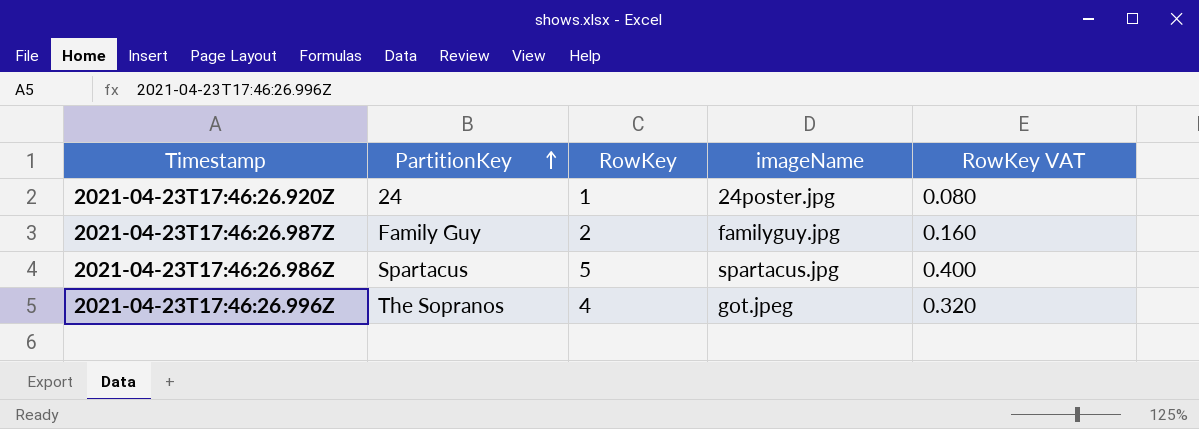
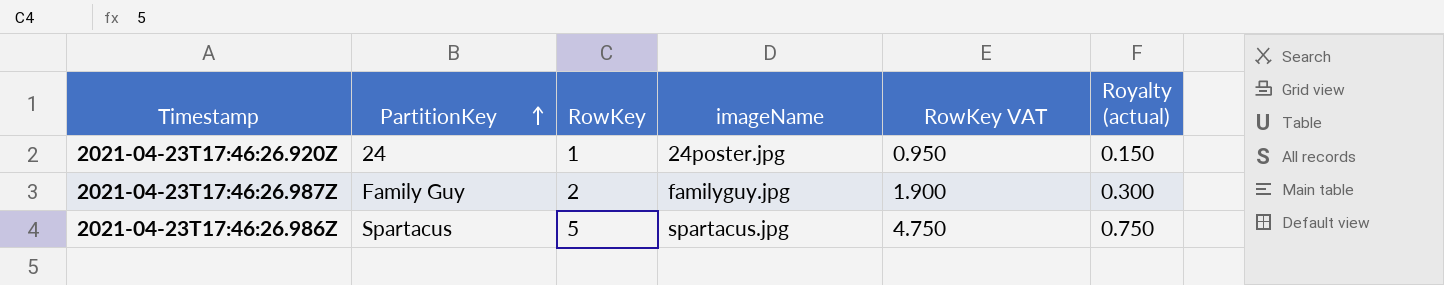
column RowKey VAT | formula: [RowKey] * 0.08 -> [RowKey] * 0.95
column Royalty (actual) | formula: none -> [RowKey] * 0.15
row 2021-04-23T17:46:26.996Z: The Sopranos | 4 | got.jpeg | 0.320 -> none

